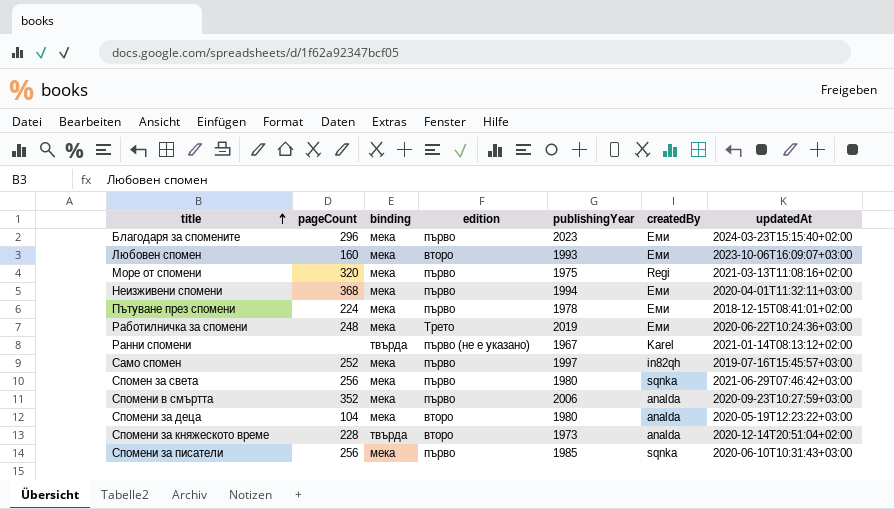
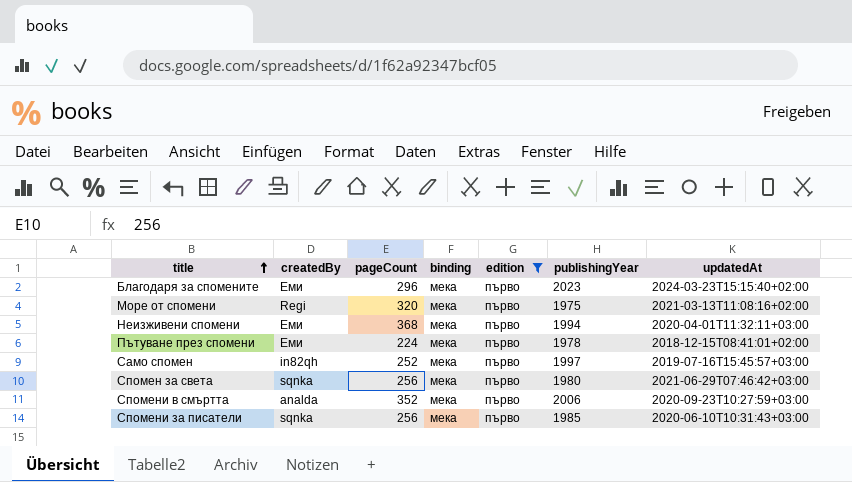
filter: none -> edition = първо
column createdBy | position: 6 -> 2

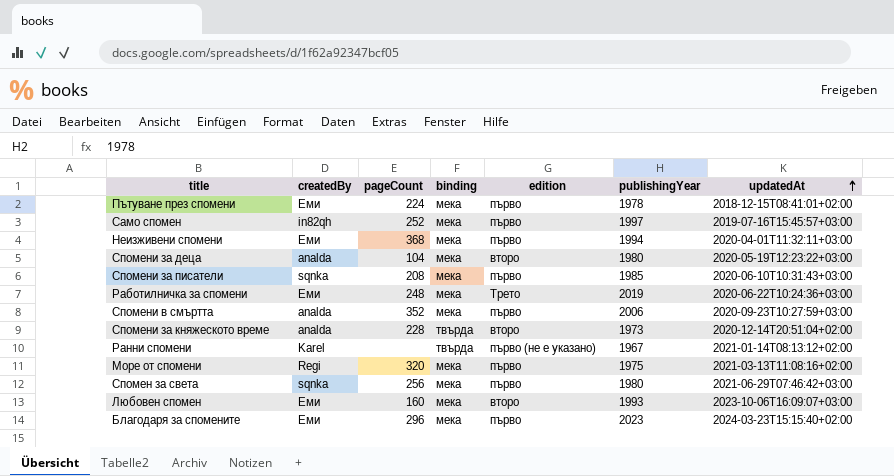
filter: edition = първо -> none
row order: title ascending -> updatedAt ascending
Спомени за писатели | pageCount: 256 -> 208

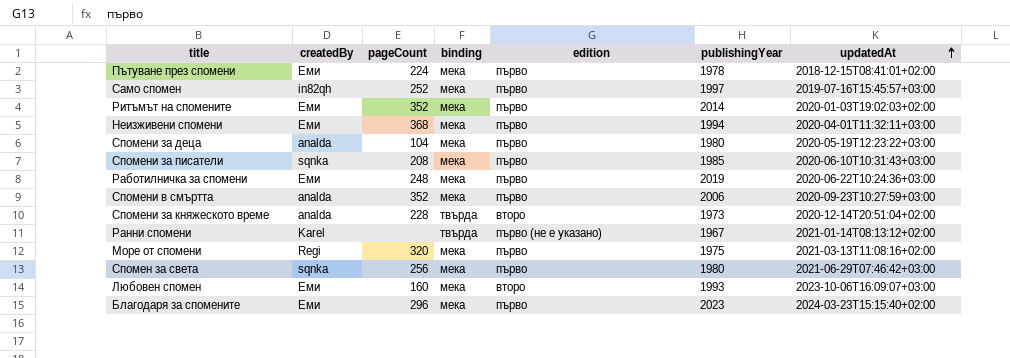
row Ритъмът на спомените: none -> Еми | 352 | мека | първо | 2014 | 2020-01-03T19:02:03+02:00
Спомени за деца | edition: второ -> първо
Работилничка за спомени | edition: Трето -> първо

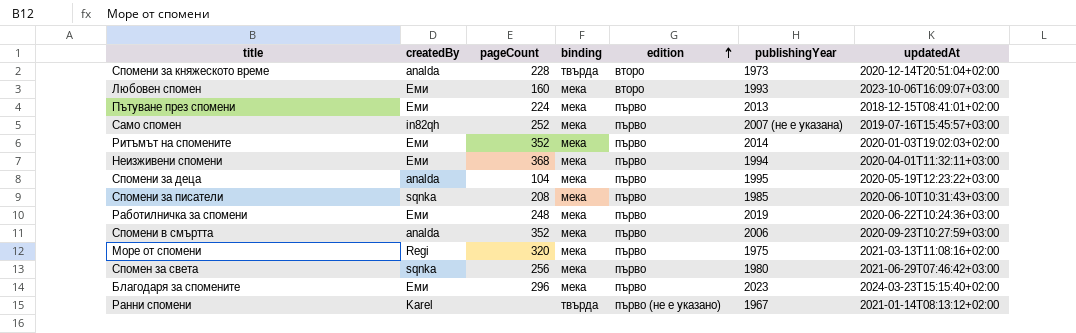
row order: updatedAt ascending -> edition ascending
Пътуване през спомени | publishingYear: 1978 -> 2013
Само спомен | publishingYear: 1997 -> 2007 (не е указана)
Спомени за деца | publishingYear: 1980 -> 1995

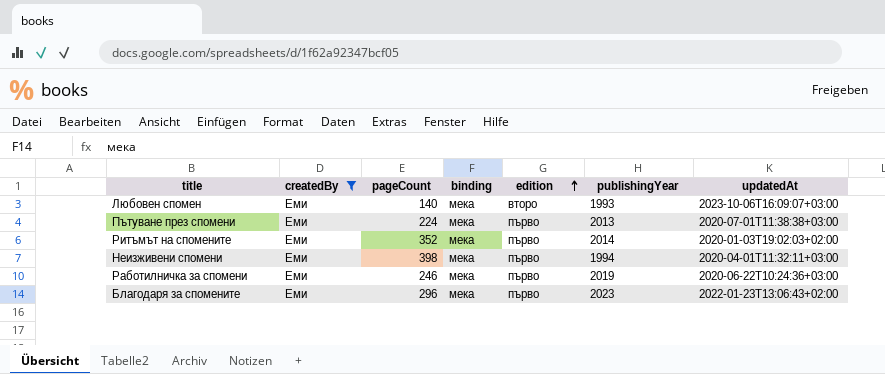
filter: none -> createdBy = Еми
Любовен спомен | pageCount: 160 -> 140
Пътуване през спомени | updatedAt: 2018-12-15T08:41:01+02:00 -> 2020-07-01T11:38:38+03:00
Неизживени спомени | pageCount: 368 -> 398
Работилничка за спомени | pageCount: 248 -> 246
Благодаря за спомените | updatedAt: 2024-03-23T15:15:40+02:00 -> 2022-01-23T13:06:43+02:00

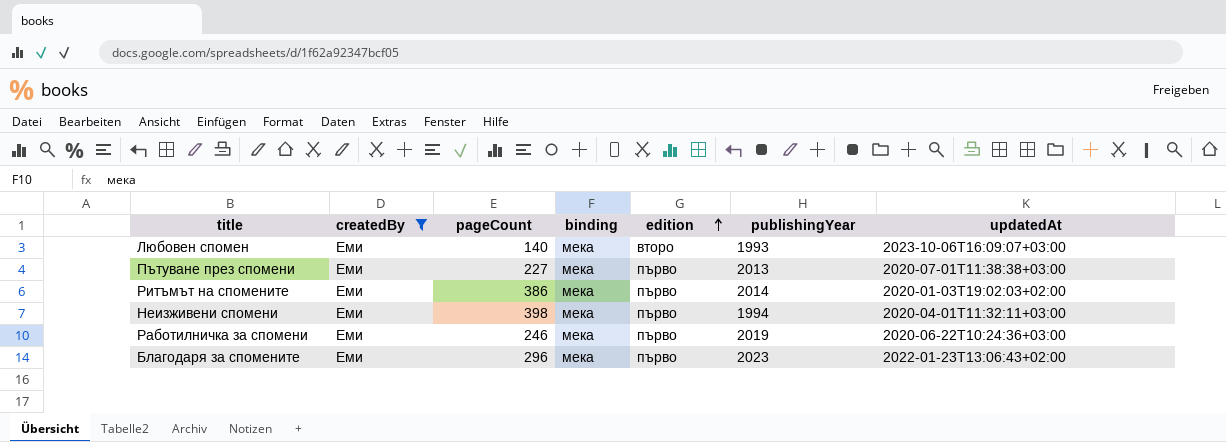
Пътуване през спомени | pageCount: 224 -> 227
Ритъмът на спомените | pageCount: 352 -> 386

